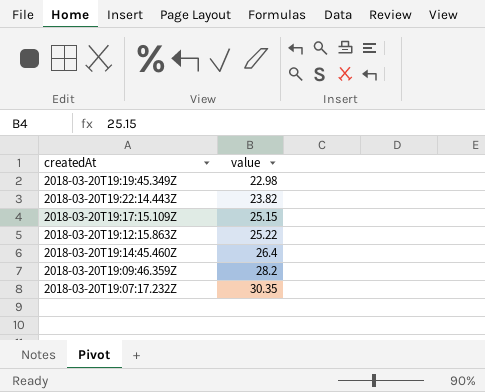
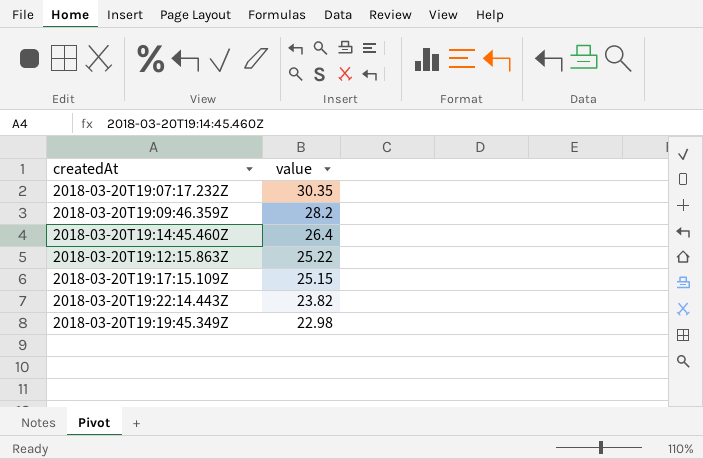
row order: value ascending -> value descending

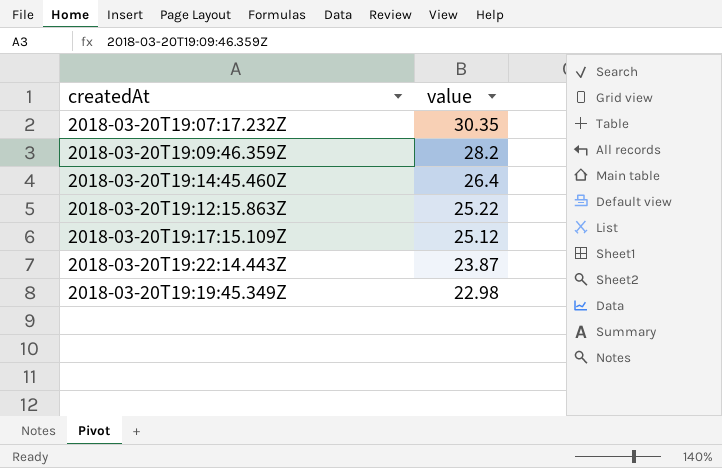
2018-03-20T19:17:15.109Z | value: 25.15 -> 25.12
2018-03-20T19:22:14.443Z | value: 23.82 -> 23.87

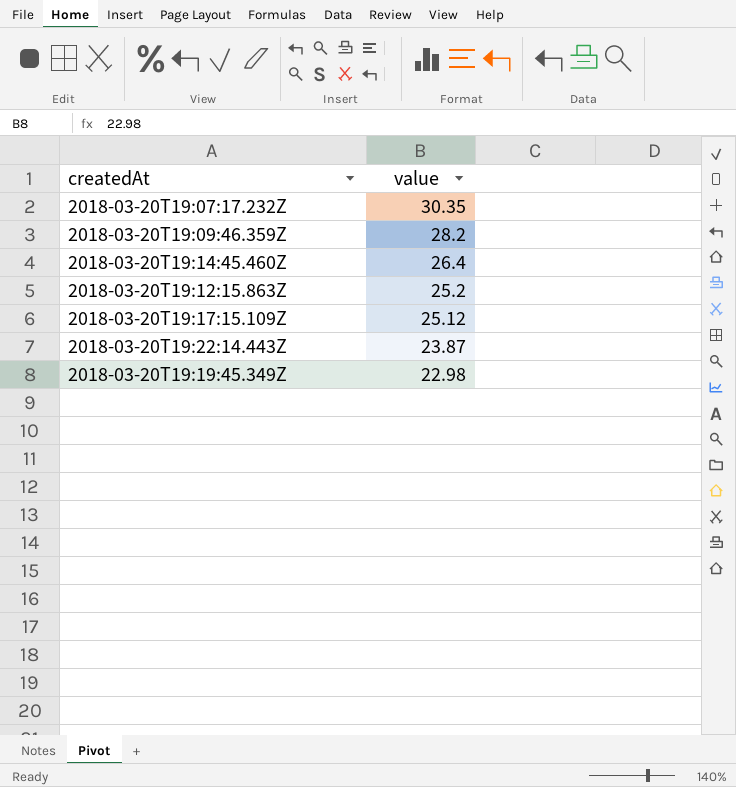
2018-03-20T19:12:15.863Z | value: 25.22 -> 25.2

